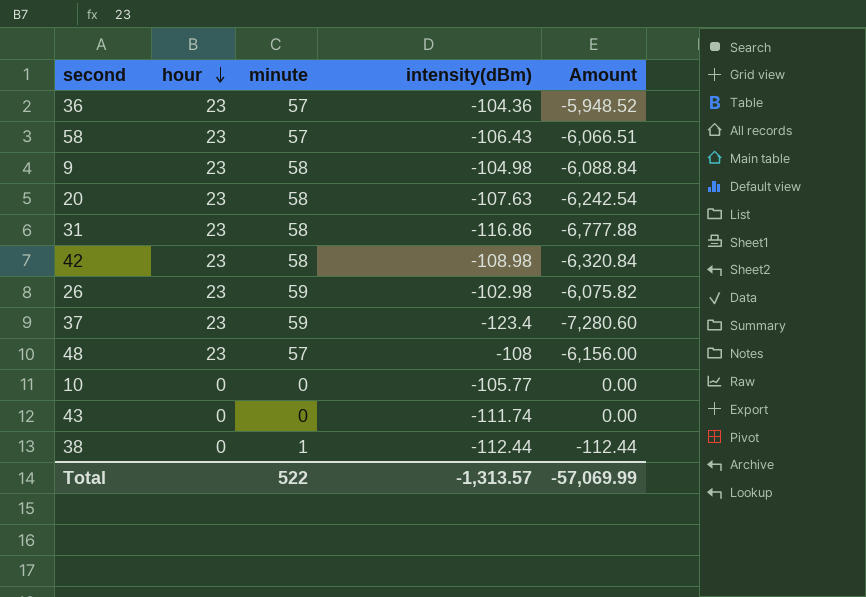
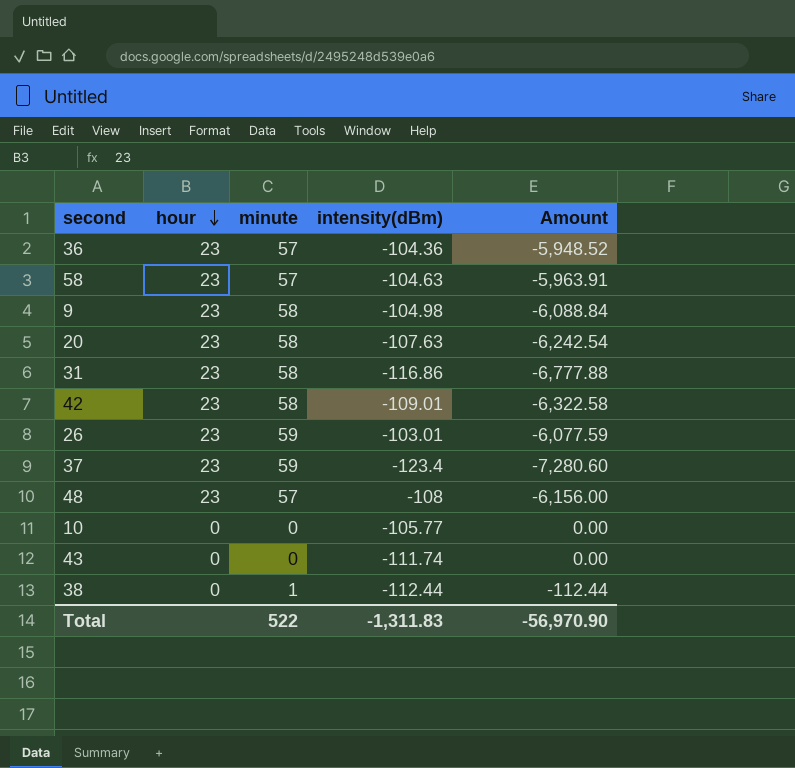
58 | intensity(dBm): -106.43 -> -104.63
58 | Amount: -6,066.51 -> -5,963.91
42 | intensity(dBm): -108.98 -> -109.01
42 | Amount: -6,320.84 -> -6,322.58
26 | intensity(dBm): -102.98 -> -103.01
26 | Amount: -6,075.82 -> -6,077.59
Total | intensity(dBm): -1,313.57 -> -1,311.83
Total | Amount: -57,069.99 -> -56,970.90

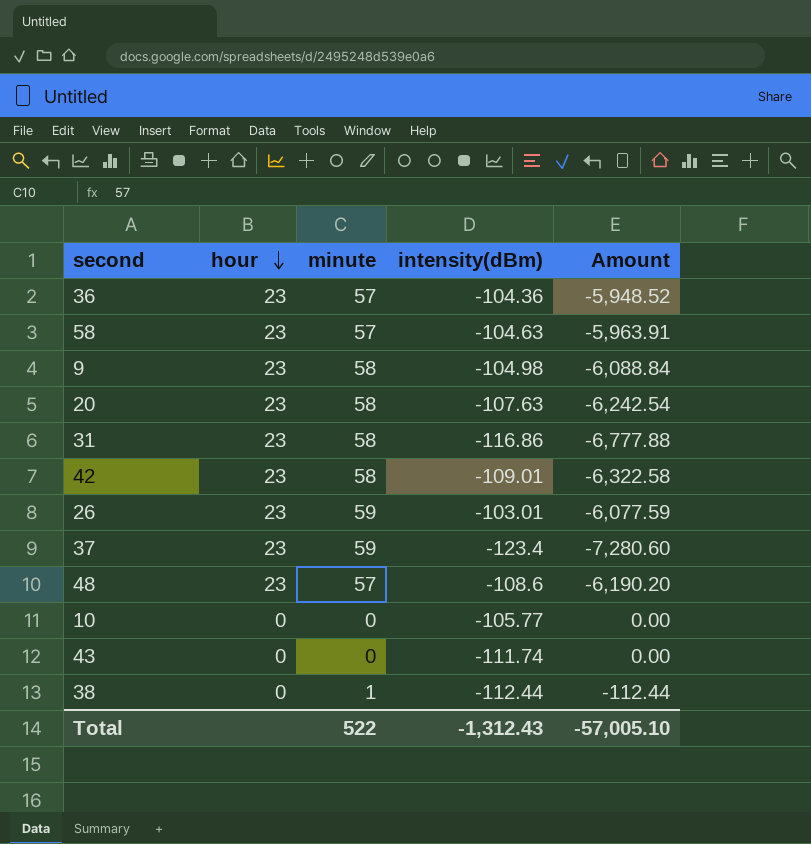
48 | intensity(dBm): -108 -> -108.6
48 | Amount: -6,156.00 -> -6,190.20
Total | intensity(dBm): -1,311.83 -> -1,312.43
Total | Amount: -56,970.90 -> -57,005.10

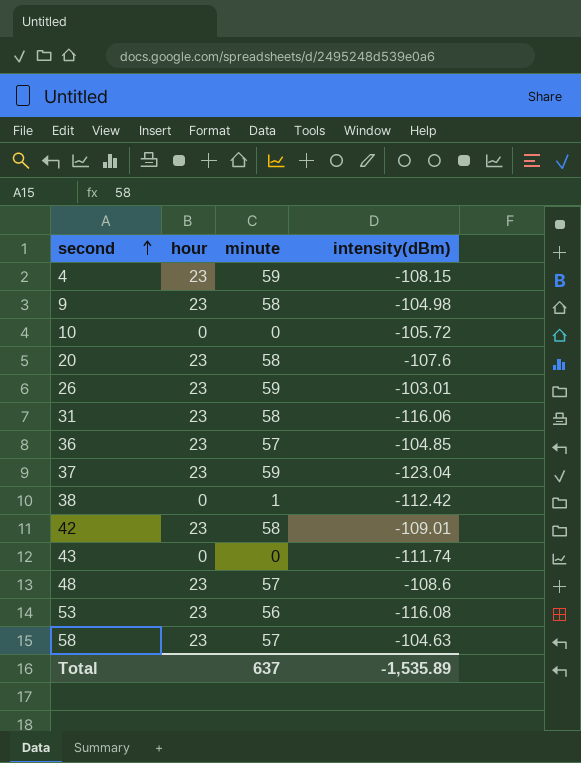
row order: hour descending -> second ascending
column Amount | formula: [minute] * [intensity(dBm)] -> none
row 4: none -> 23 | 59 | -108.15
10 | intensity(dBm): -105.77 -> -105.72
20 | intensity(dBm): -107.63 -> -107.6
31 | intensity(dBm): -116.86 -> -116.06
36 | intensity(dBm): -104.36 -> -104.85
37 | intensity(dBm): -123.4 -> -123.04
38 | intensity(dBm): -112.44 -> -112.42
row 53: none -> 23 | 56 | -116.08
Total | minute: 522 -> 637
Total | intensity(dBm): -1,312.43 -> -1,535.89

